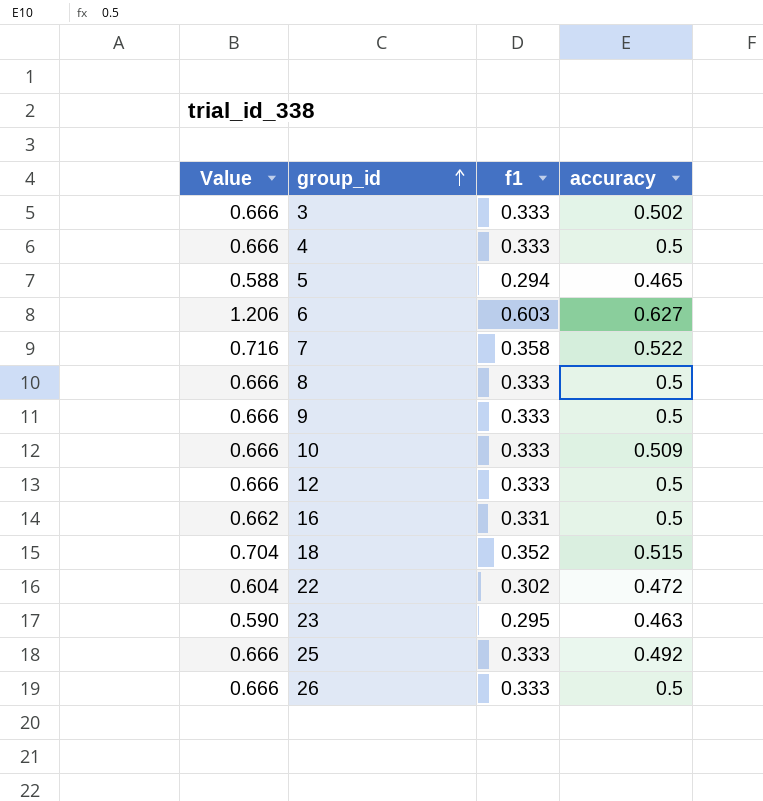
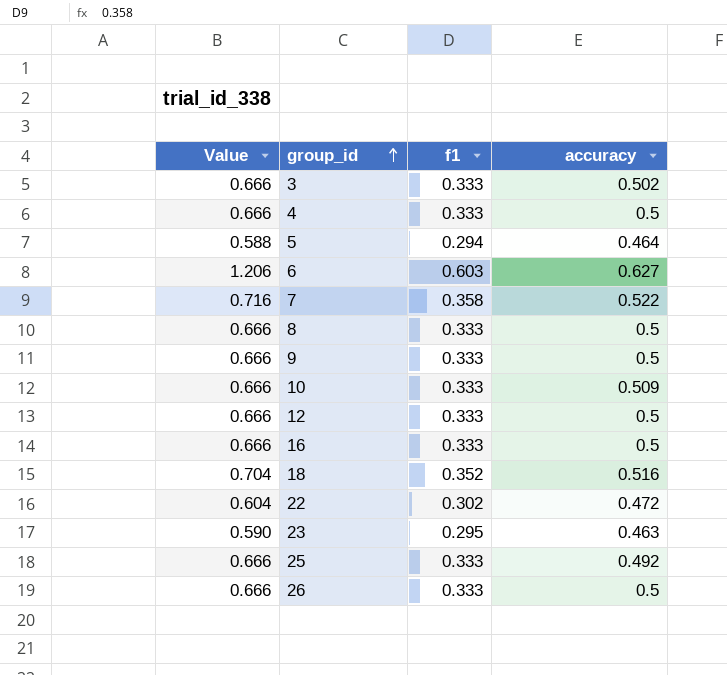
5 | accuracy: 0.465 -> 0.464
16 | Value: 0.662 -> 0.666
16 | f1: 0.331 -> 0.333
18 | accuracy: 0.515 -> 0.516

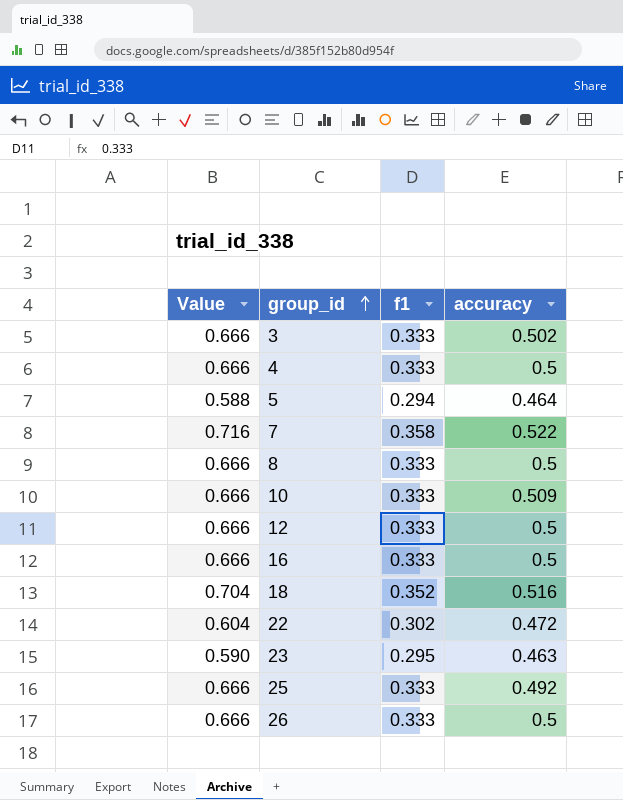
row 6: 1.206 | 0.603 | 0.627 -> none
row 9: 0.666 | 0.333 | 0.5 -> none

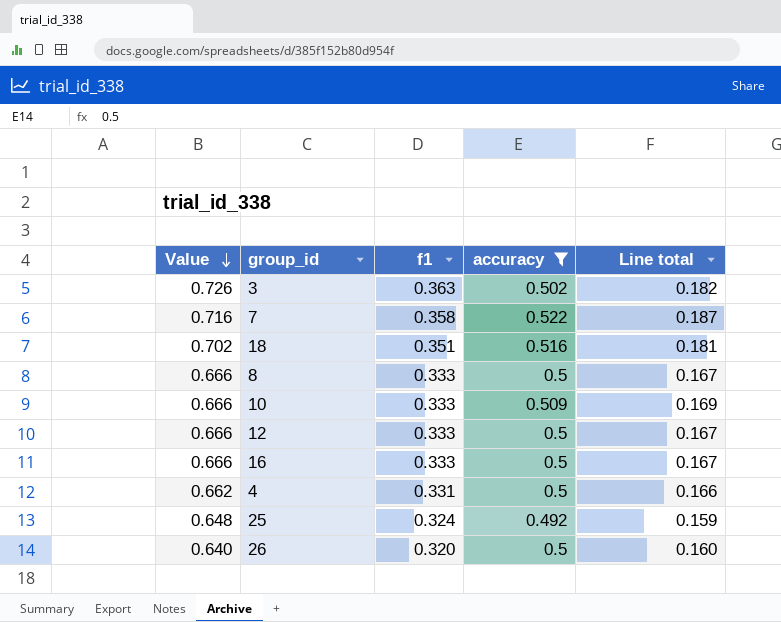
filter: none -> accuracy >= 0.492
row order: group_id ascending -> Value descending
column Line total | formula: none -> [f1] * [accuracy]
3 | Value: 0.666 -> 0.726
3 | f1: 0.333 -> 0.363
18 | Value: 0.704 -> 0.702
18 | f1: 0.352 -> 0.351
4 | Value: 0.666 -> 0.662
4 | f1: 0.333 -> 0.331
25 | Value: 0.666 -> 0.648
25 | f1: 0.333 -> 0.324
26 | Value: 0.666 -> 0.640
26 | f1: 0.333 -> 0.320

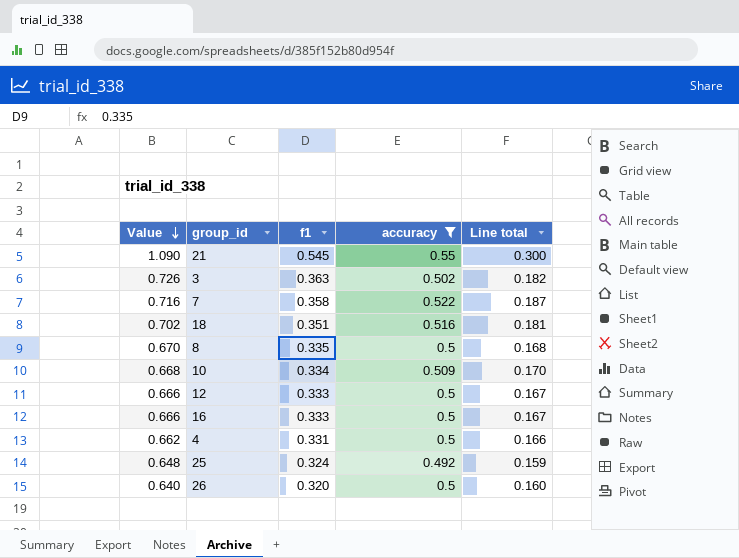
row 21: none -> 1.090 | 0.545 | 0.55 | 0.300
8 | Value: 0.666 -> 0.670
8 | f1: 0.333 -> 0.335
8 | Line total: 0.167 -> 0.168
10 | Value: 0.666 -> 0.668
10 | f1: 0.333 -> 0.334
10 | Line total: 0.169 -> 0.170

